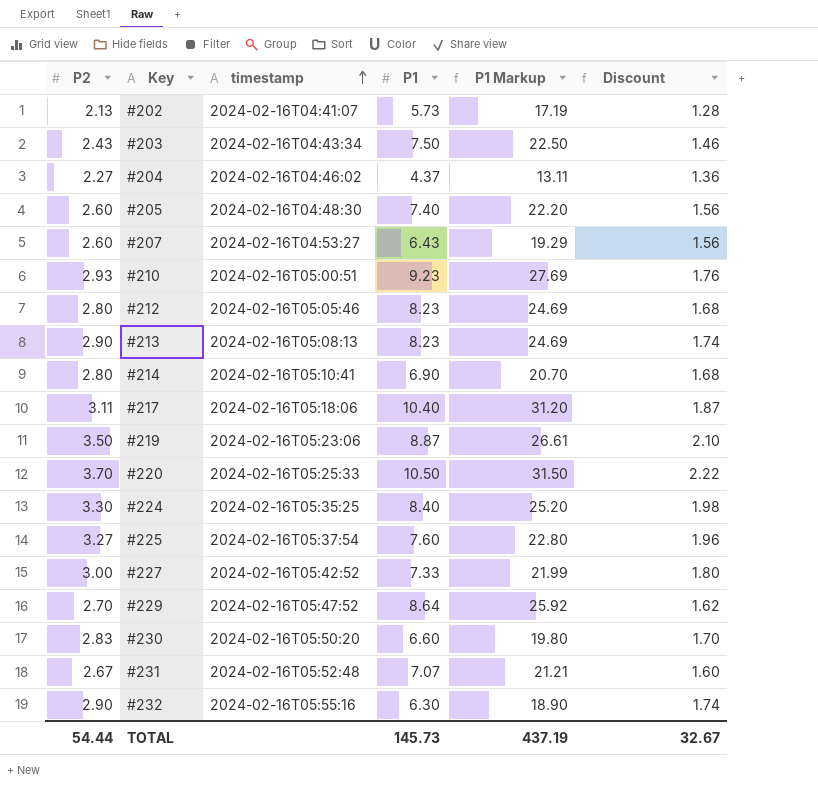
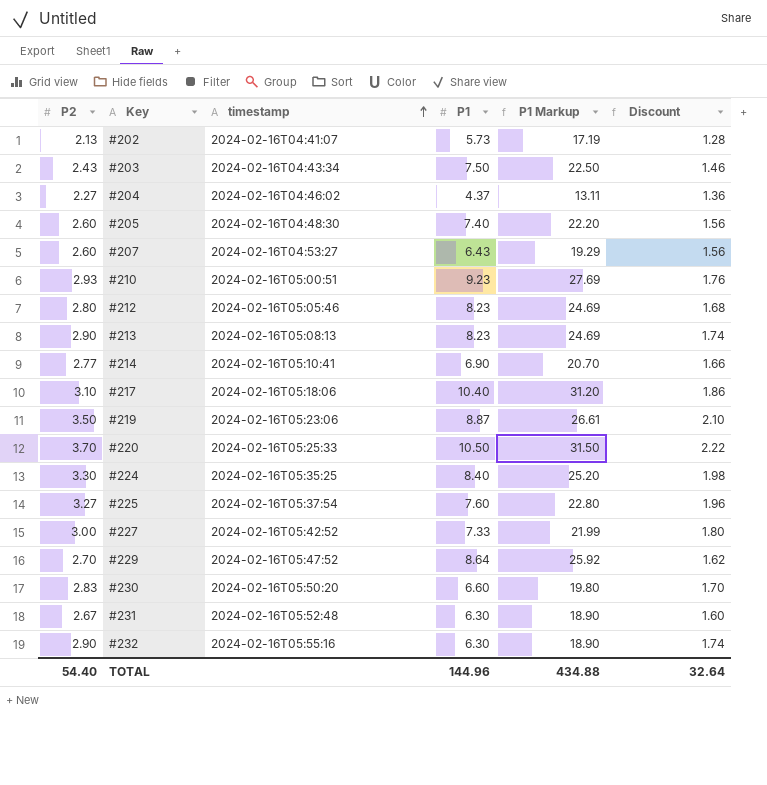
#214 | P2: 2.80 -> 2.77
#214 | Discount: 1.68 -> 1.66
#217 | P2: 3.11 -> 3.10
#217 | Discount: 1.87 -> 1.86
#231 | P1: 7.07 -> 6.30
#231 | P1 Markup: 21.21 -> 18.90
TOTAL | P2: 54.44 -> 54.40
TOTAL | P1: 145.73 -> 144.96
TOTAL | P1 Markup: 437.19 -> 434.88
TOTAL | Discount: 32.67 -> 32.64

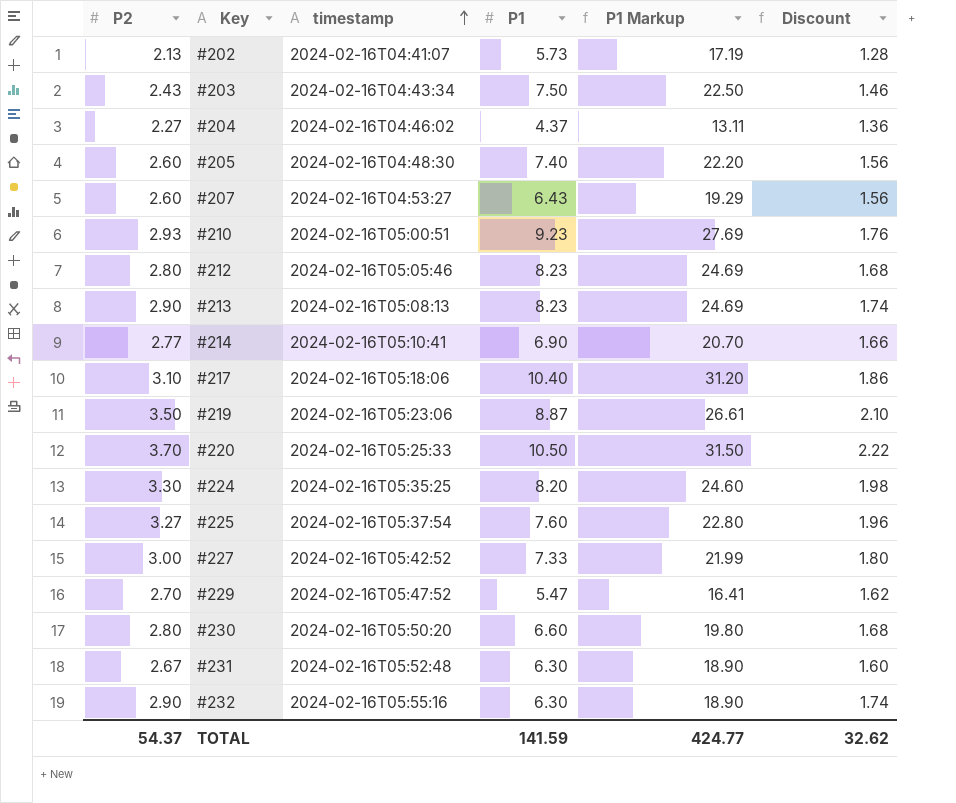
#224 | P1: 8.40 -> 8.20
#224 | P1 Markup: 25.20 -> 24.60
#229 | P1: 8.64 -> 5.47
#229 | P1 Markup: 25.92 -> 16.41
#230 | P2: 2.83 -> 2.80
#230 | Discount: 1.70 -> 1.68
TOTAL | P2: 54.40 -> 54.37
TOTAL | P1: 144.96 -> 141.59
TOTAL | P1 Markup: 434.88 -> 424.77
TOTAL | Discount: 32.64 -> 32.62

